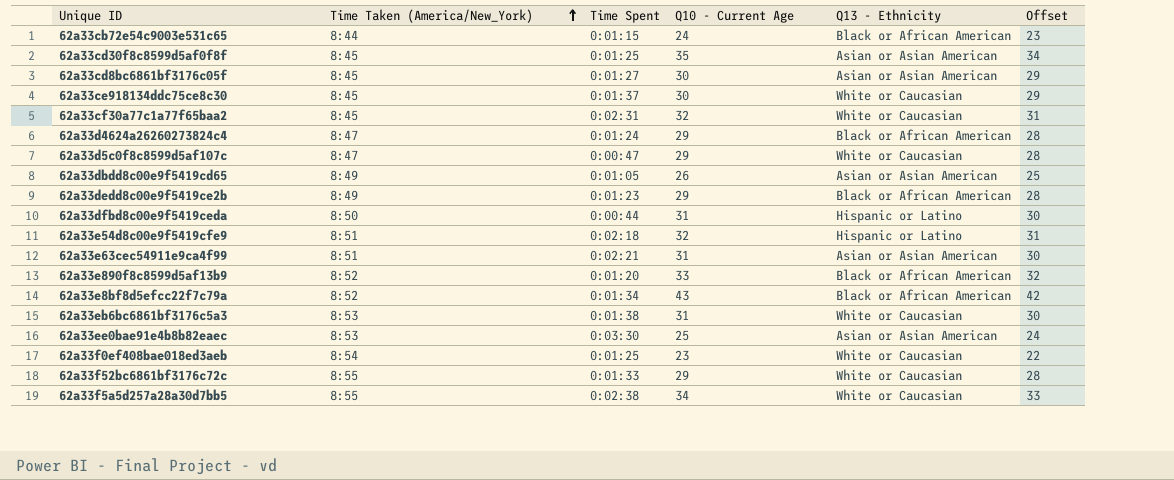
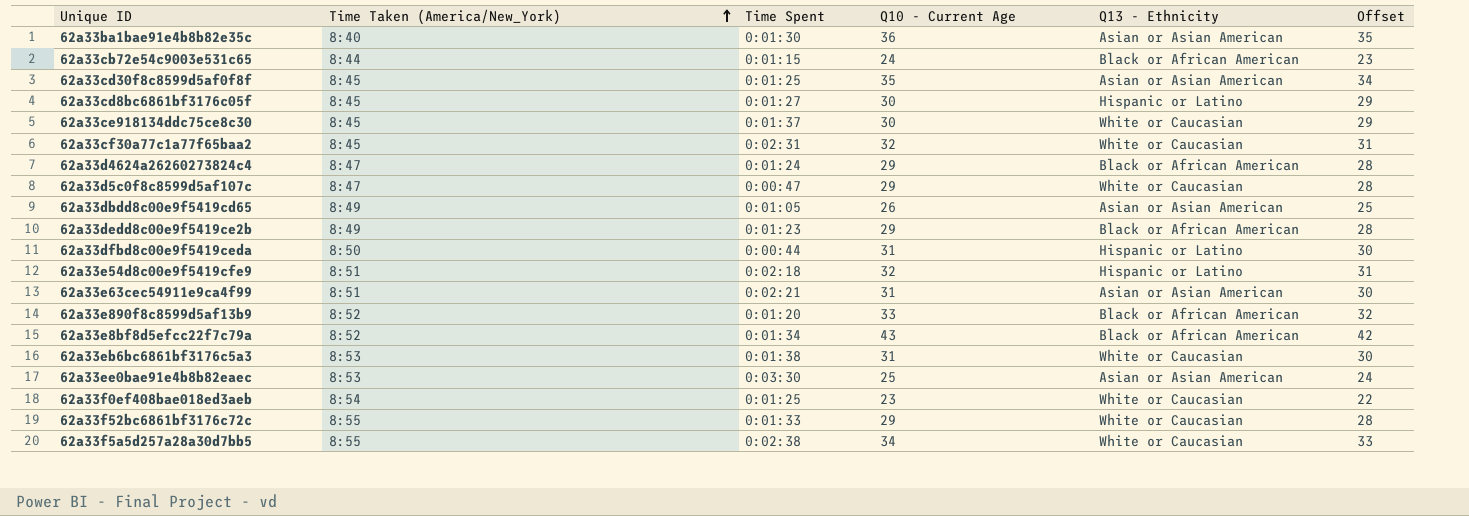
row 62a33ba1bae91e4b8b82e35c: none -> 8:40 | 0:01:30 | 36 | Asian or Asian American | 35
62a33cd8bc6861bf3176c05f | Q13 - Ethnicity: Asian or Asian American -> Hispanic or Latino

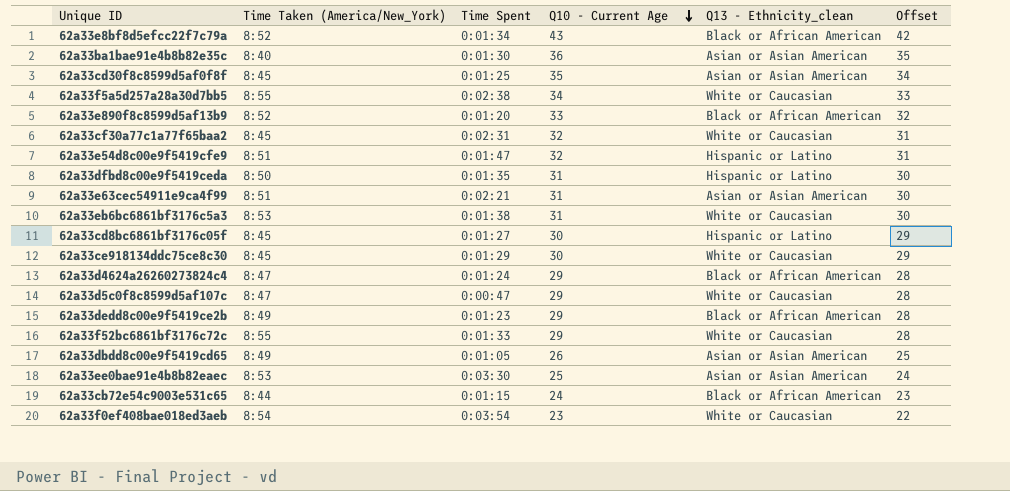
row order: Time Taken (America/New_York) ascending -> Q10 - Current Age descending
column name: Q13 - Ethnicity -> Q13 - Ethnicity_clean
62a33e54d8c00e9f5419cfe9 | Time Spent: 0:02:18 -> 0:01:47
62a33dfbd8c00e9f5419ceda | Time Spent: 0:00:44 -> 0:01:35
62a33ce918134ddc75ce8c30 | Time Spent: 0:01:37 -> 0:01:29
62a33f0ef408bae018ed3aeb | Time Spent: 0:01:25 -> 0:03:54

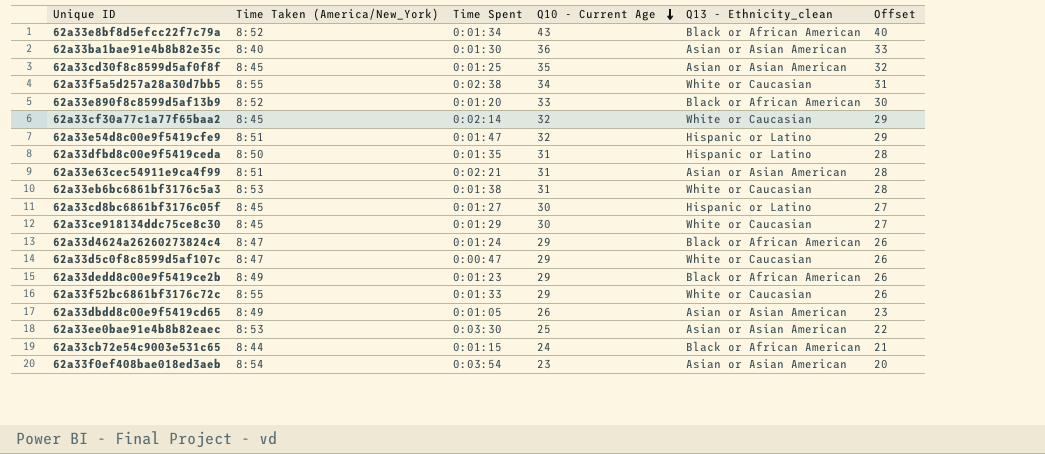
column Offset | formula: [Q10 - Current Age] - 1 -> [Q10 - Current Age] - 3
62a33cf30a77c1a77f65baa2 | Time Spent: 0:02:31 -> 0:02:14
62a33f0ef408bae018ed3aeb | Q13 - Ethnicity_clean: White or Caucasian -> Asian or Asian American

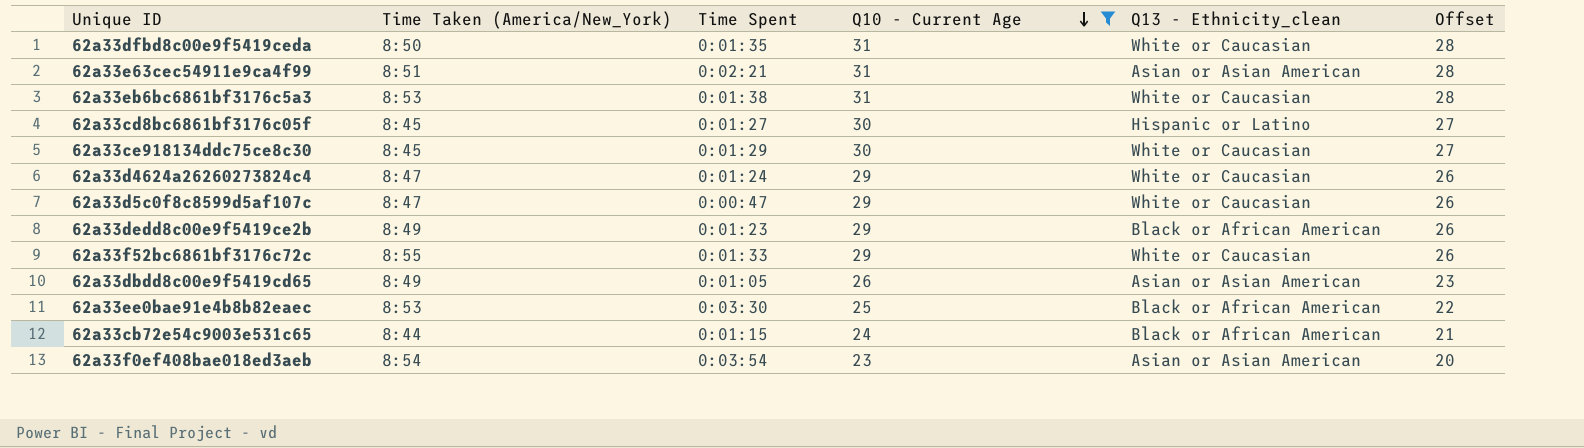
filter: none -> Q10 - Current Age <= 31
62a33dfbd8c00e9f5419ceda | Q13 - Ethnicity_clean: Hispanic or Latino -> White or Caucasian
62a33d4624a26260273824c4 | Q13 - Ethnicity_clean: Black or African American -> White or Caucasian
62a33ee0bae91e4b8b82eaec | Q13 - Ethnicity_clean: Asian or Asian American -> Black or African American

